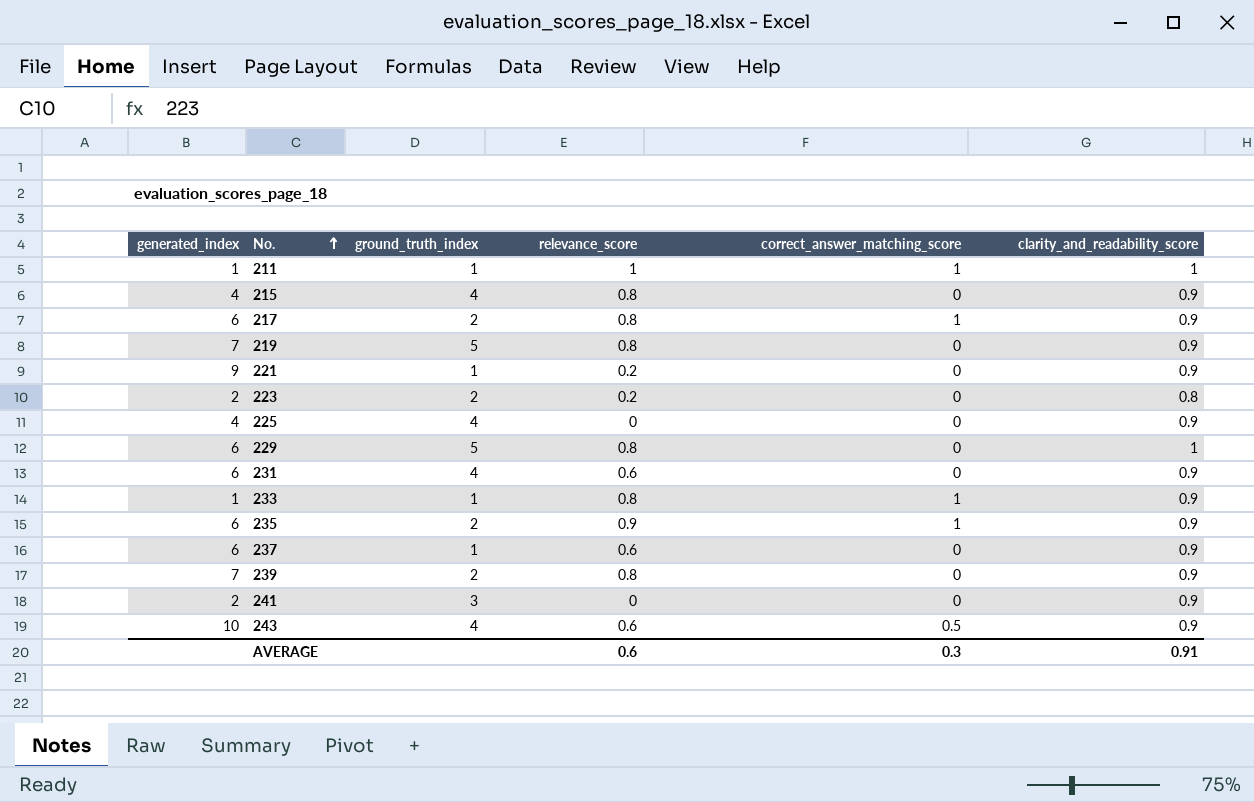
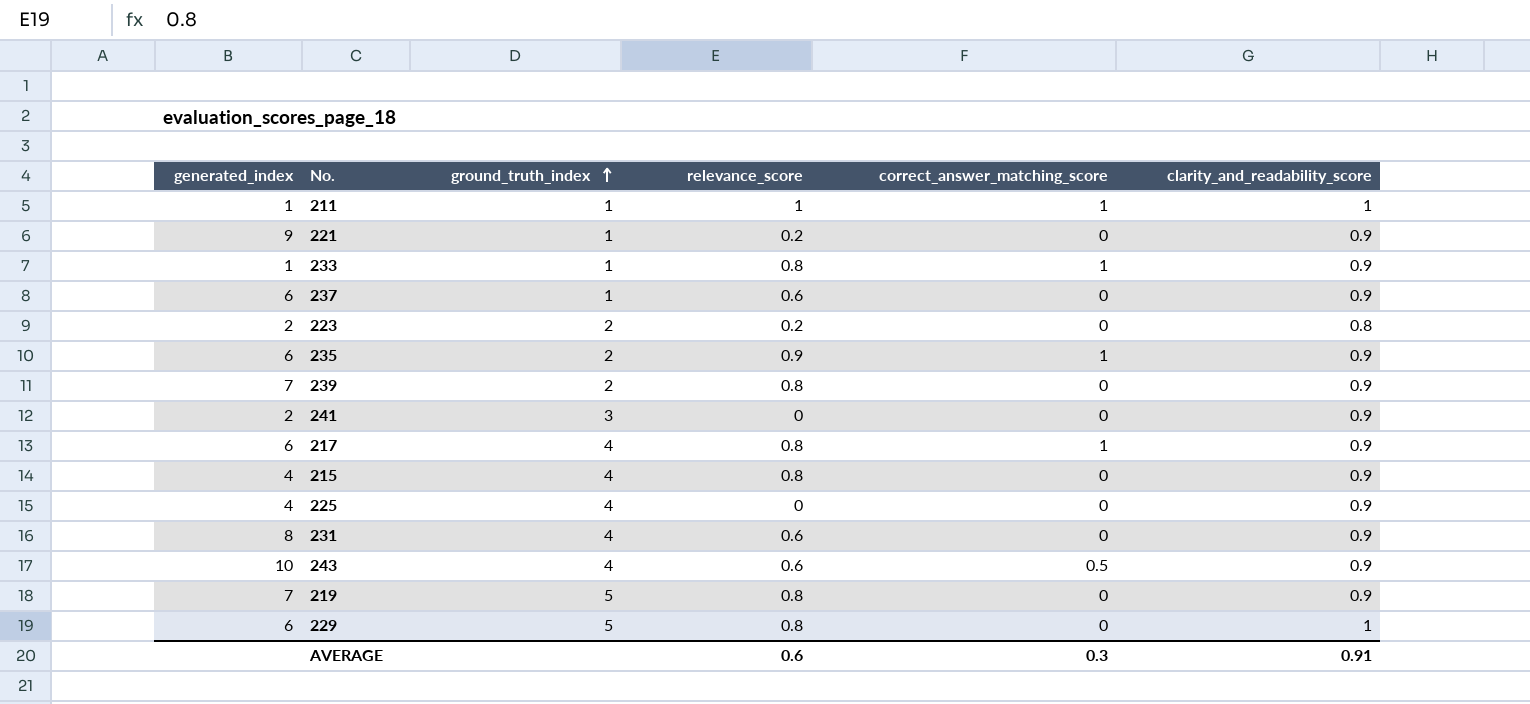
row order: No. ascending -> ground_truth_index ascending
217 | ground_truth_index: 2 -> 4
231 | generated_index: 6 -> 8

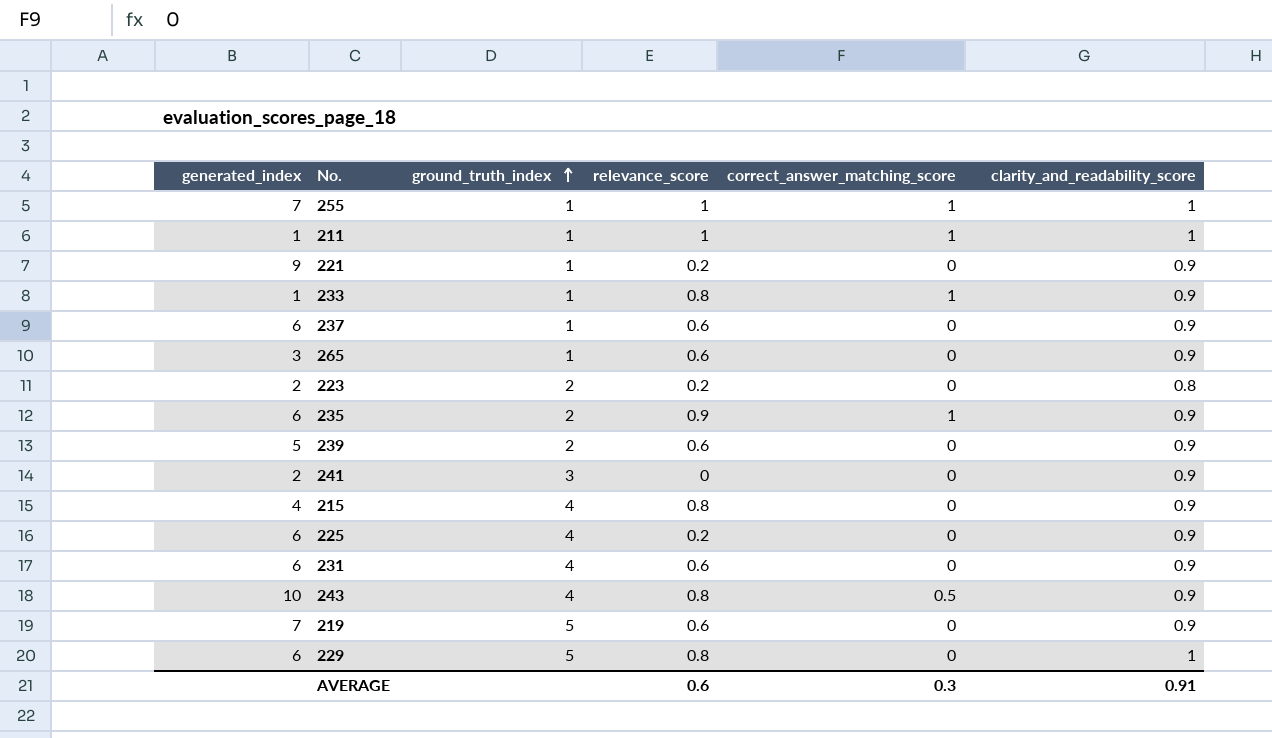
row 217: 6 | 4 | 0.8 | 1 | 0.9 -> none
row 255: none -> 7 | 1 | 1 | 1 | 1
row 265: none -> 3 | 1 | 0.6 | 0 | 0.9
239 | generated_index: 7 -> 5
239 | relevance_score: 0.8 -> 0.6
225 | generated_index: 4 -> 6
225 | relevance_score: 0 -> 0.2
231 | generated_index: 8 -> 6
243 | relevance_score: 0.6 -> 0.8
219 | relevance_score: 0.8 -> 0.6

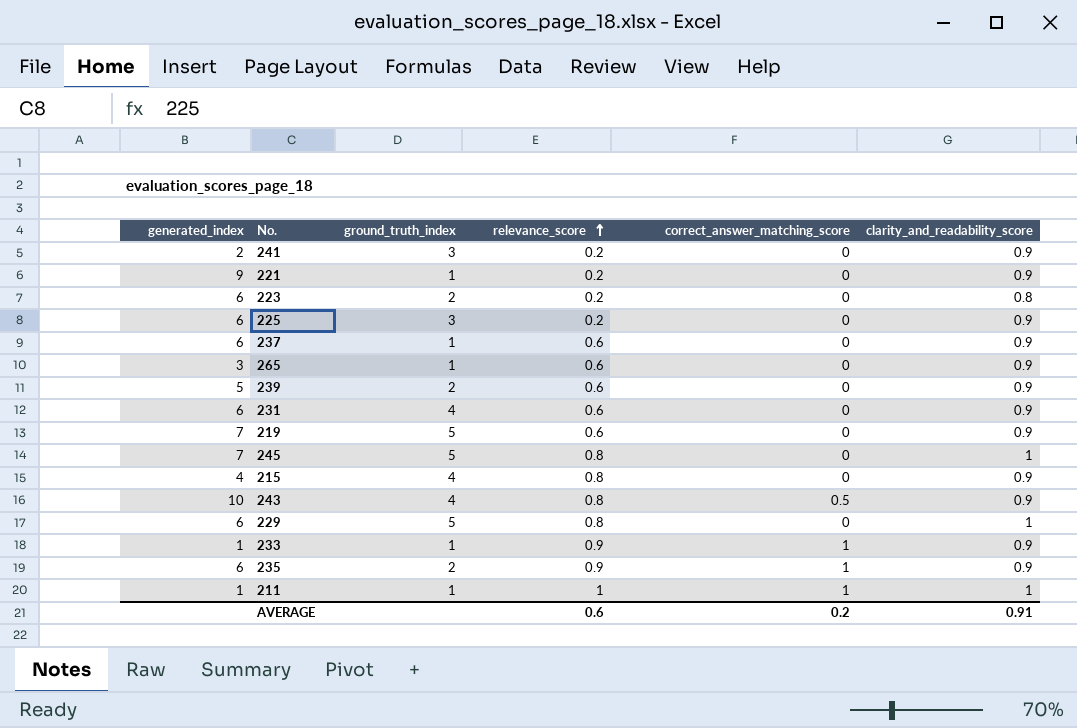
row order: ground_truth_index ascending -> relevance_score ascending
row 255: 7 | 1 | 1 | 1 | 1 -> none
241 | relevance_score: 0 -> 0.2
223 | generated_index: 2 -> 6
225 | ground_truth_index: 4 -> 3
row 245: none -> 7 | 5 | 0.8 | 0 | 1
233 | relevance_score: 0.8 -> 0.9
AVERAGE | correct_answer_matching_score: 0.3 -> 0.2

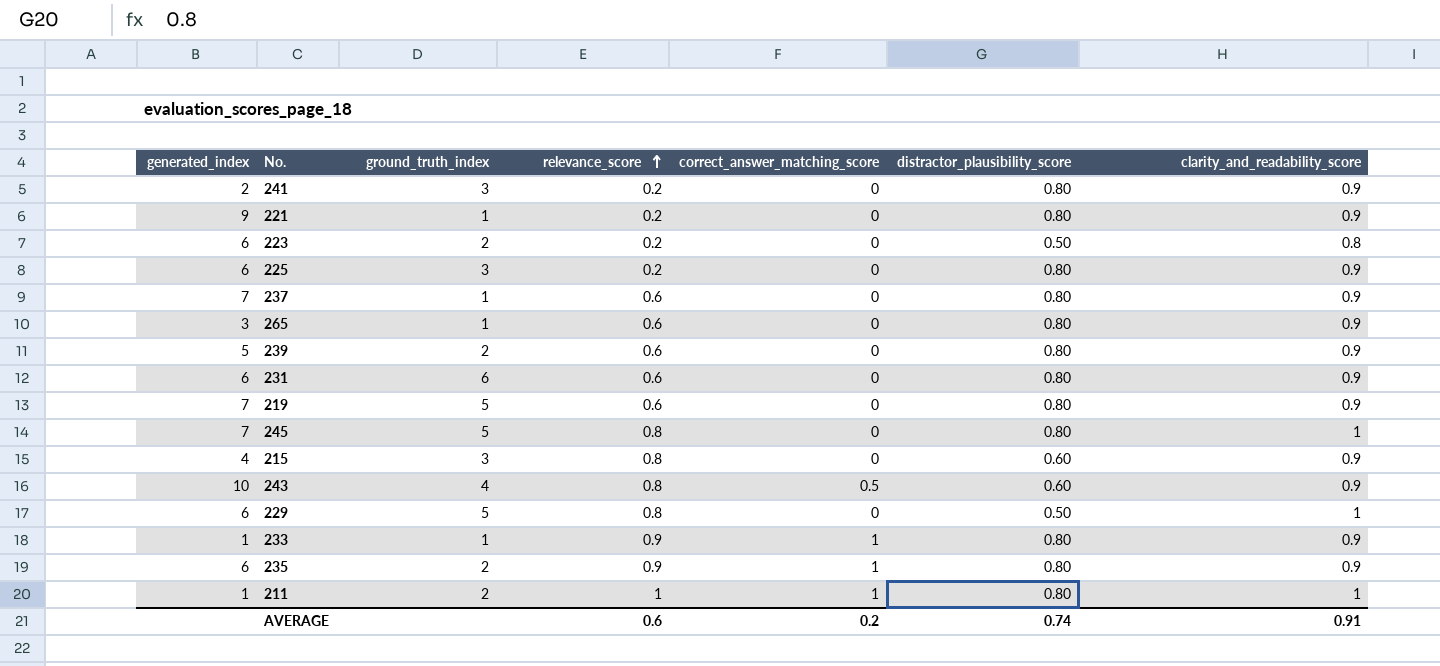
column distractor_plausibility_score | position: none -> 6
237 | generated_index: 6 -> 7
231 | ground_truth_index: 4 -> 6
215 | ground_truth_index: 4 -> 3
211 | ground_truth_index: 1 -> 2

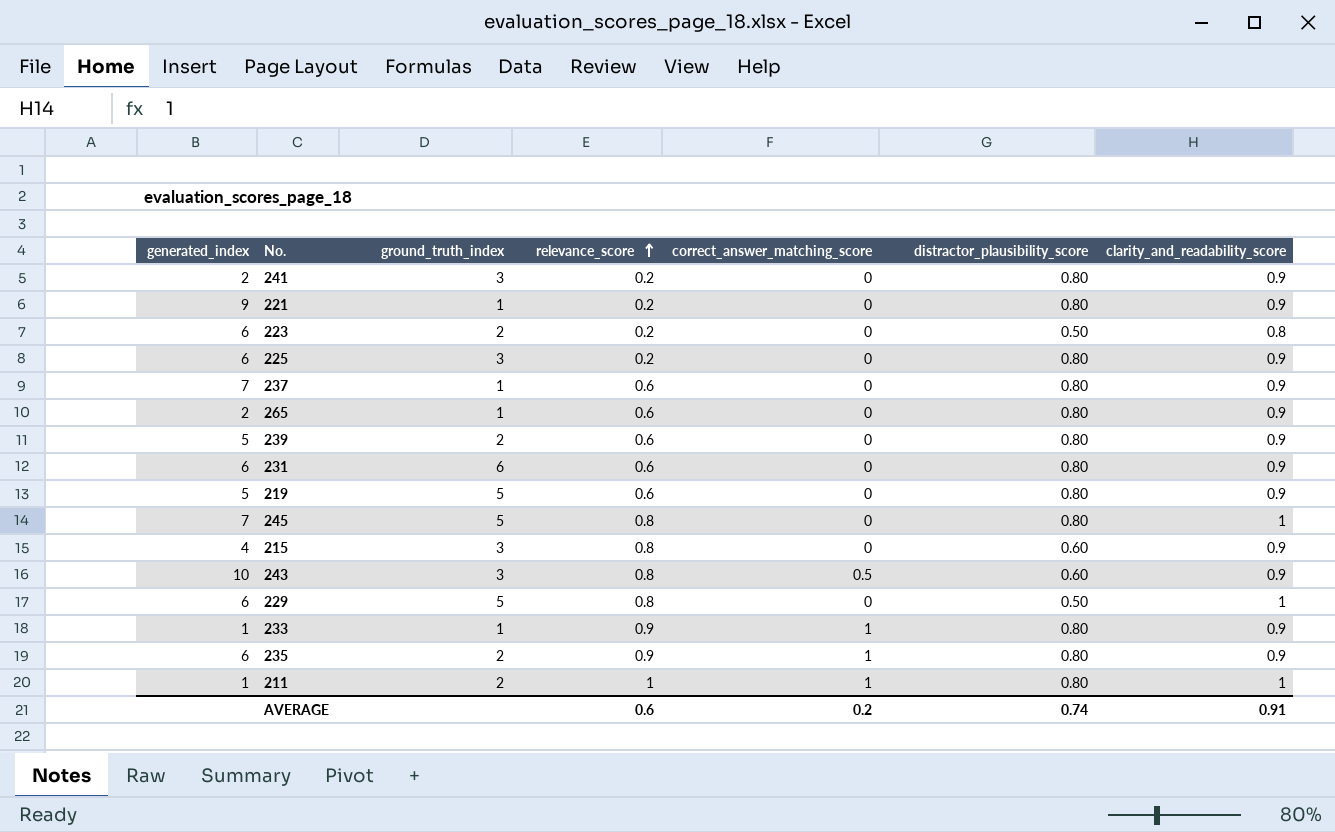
265 | generated_index: 3 -> 2
219 | generated_index: 7 -> 5
243 | ground_truth_index: 4 -> 3

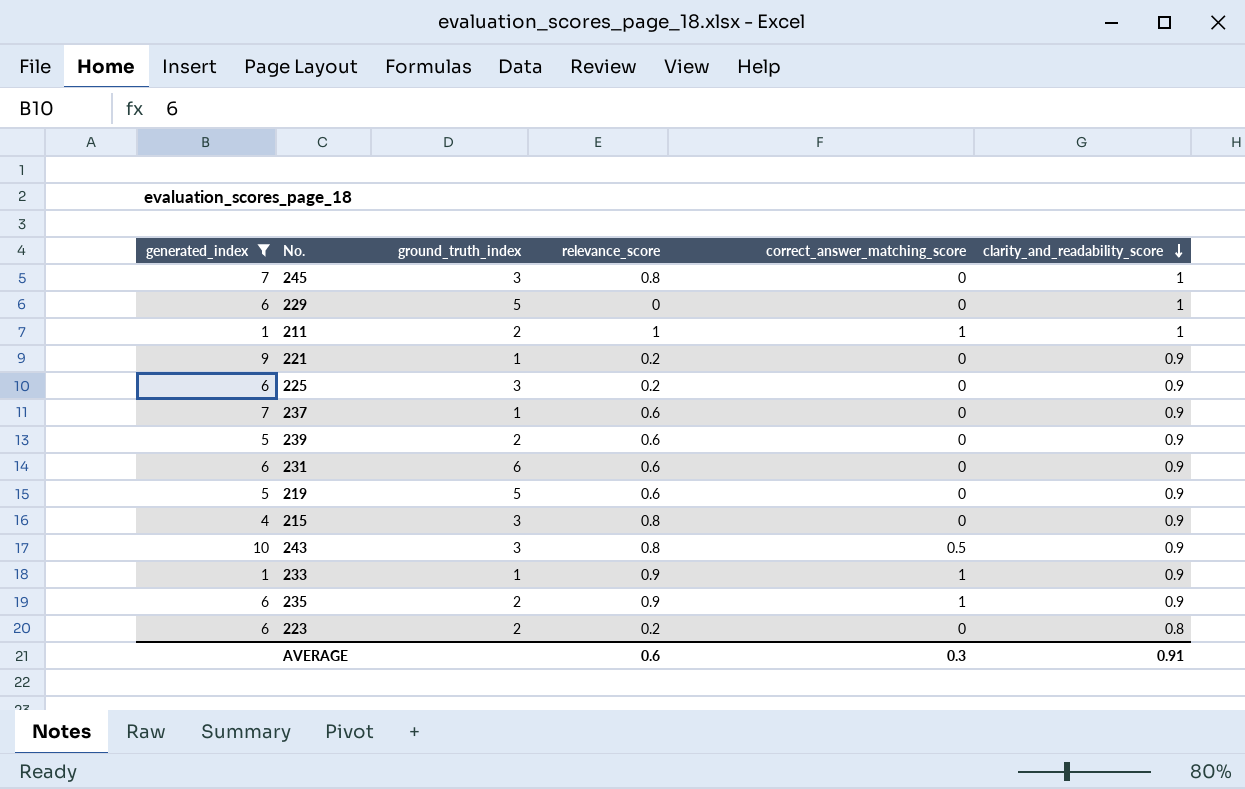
filter: none -> generated_index != 2
row order: relevance_score ascending -> clarity_and_readability_score descending
column distractor_plausibility_score | position: 6 -> none
245 | ground_truth_index: 5 -> 3
229 | relevance_score: 0.8 -> 0
AVERAGE | correct_answer_matching_score: 0.2 -> 0.3

